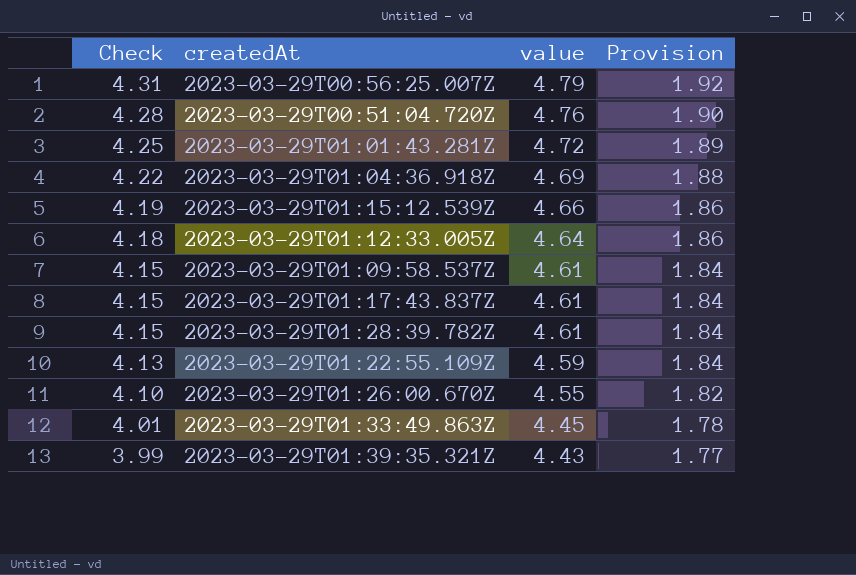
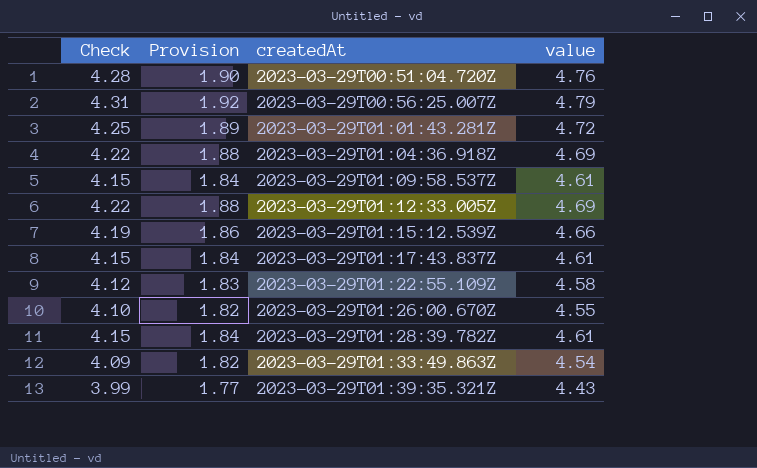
row order: Check descending -> createdAt ascending
column Provision | position: 4 -> 2
2023-03-29T01:12:33.005Z | Check: 4.18 -> 4.22
2023-03-29T01:12:33.005Z | Provision: 1.86 -> 1.88
2023-03-29T01:12:33.005Z | value: 4.64 -> 4.69
2023-03-29T01:22:55.109Z | Check: 4.13 -> 4.12
2023-03-29T01:22:55.109Z | Provision: 1.84 -> 1.83
2023-03-29T01:22:55.109Z | value: 4.59 -> 4.58
2023-03-29T01:33:49.863Z | Check: 4.01 -> 4.09
2023-03-29T01:33:49.863Z | Provision: 1.78 -> 1.82
2023-03-29T01:33:49.863Z | value: 4.45 -> 4.54

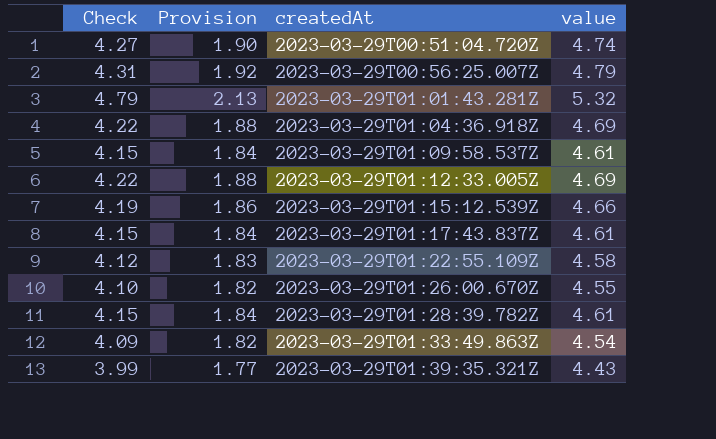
2023-03-29T00:51:04.720Z | Check: 4.28 -> 4.27
2023-03-29T00:51:04.720Z | value: 4.76 -> 4.74
2023-03-29T01:01:43.281Z | Check: 4.25 -> 4.79
2023-03-29T01:01:43.281Z | Provision: 1.89 -> 2.13
2023-03-29T01:01:43.281Z | value: 4.72 -> 5.32

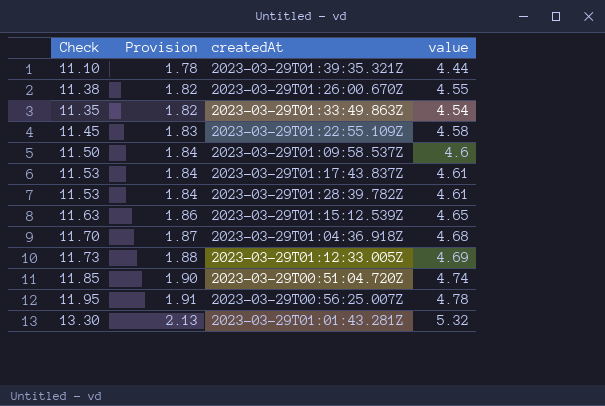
row order: createdAt ascending -> Provision ascending
column Check | formula: [value] * 0.9 -> [value] * 2.5
2023-03-29T01:39:35.321Z | Provision: 1.77 -> 1.78
2023-03-29T01:39:35.321Z | value: 4.43 -> 4.44
2023-03-29T01:09:58.537Z | value: 4.61 -> 4.6
2023-03-29T01:15:12.539Z | value: 4.66 -> 4.65
2023-03-29T01:04:36.918Z | Provision: 1.88 -> 1.87
2023-03-29T01:04:36.918Z | value: 4.69 -> 4.68
2023-03-29T00:56:25.007Z | Provision: 1.92 -> 1.91
2023-03-29T00:56:25.007Z | value: 4.79 -> 4.78

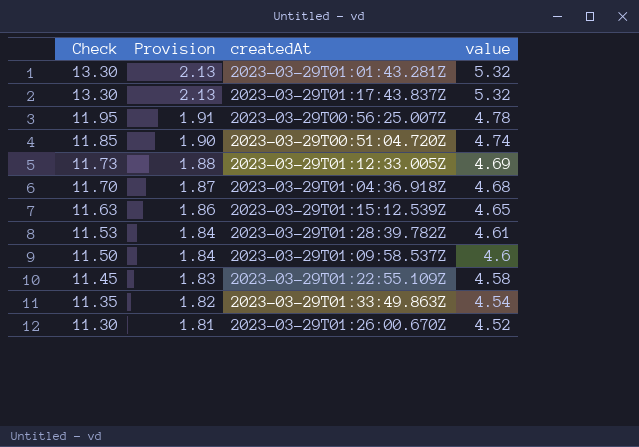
row order: Provision ascending -> Check descending
row 2023-03-29T01:39:35.321Z: 11.10 | 1.78 | 4.44 -> none
2023-03-29T01:17:43.837Z | Check: 11.53 -> 13.30
2023-03-29T01:17:43.837Z | Provision: 1.84 -> 2.13
2023-03-29T01:17:43.837Z | value: 4.61 -> 5.32
2023-03-29T01:26:00.670Z | Check: 11.38 -> 11.30
2023-03-29T01:26:00.670Z | Provision: 1.82 -> 1.81
2023-03-29T01:26:00.670Z | value: 4.55 -> 4.52

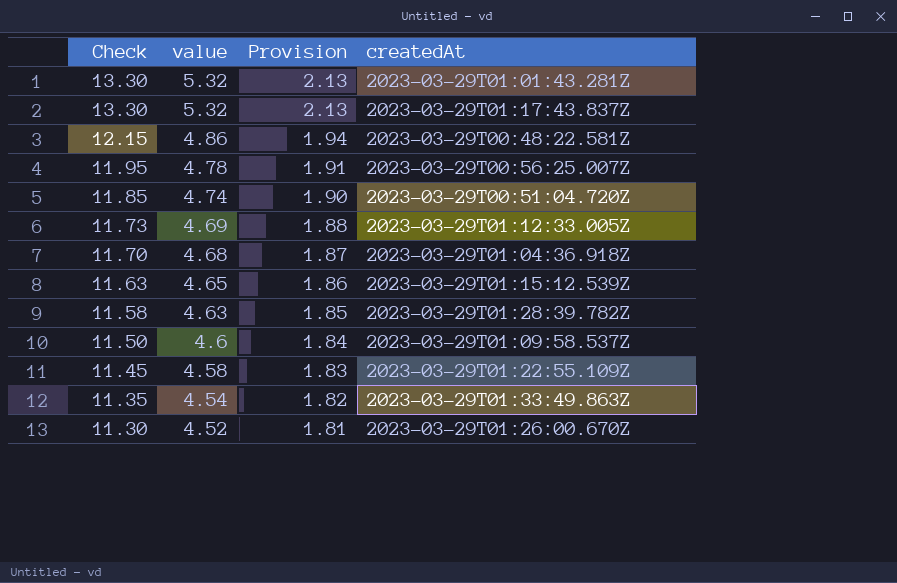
column value | position: 4 -> 2
row 2023-03-29T00:48:22.581Z: none -> 12.15 | 4.86 | 1.94
2023-03-29T01:28:39.782Z | Check: 11.53 -> 11.58
2023-03-29T01:28:39.782Z | value: 4.61 -> 4.63
2023-03-29T01:28:39.782Z | Provision: 1.84 -> 1.85

